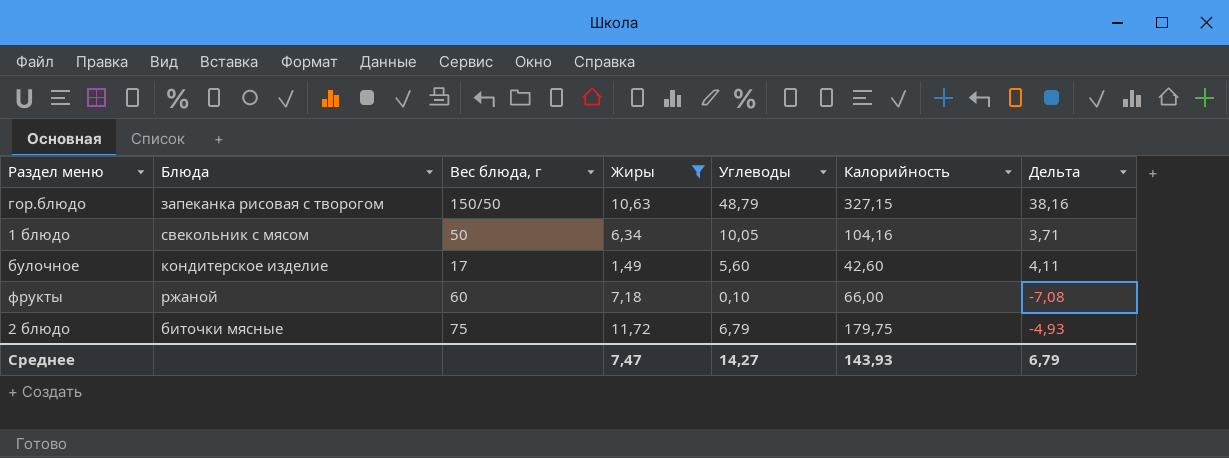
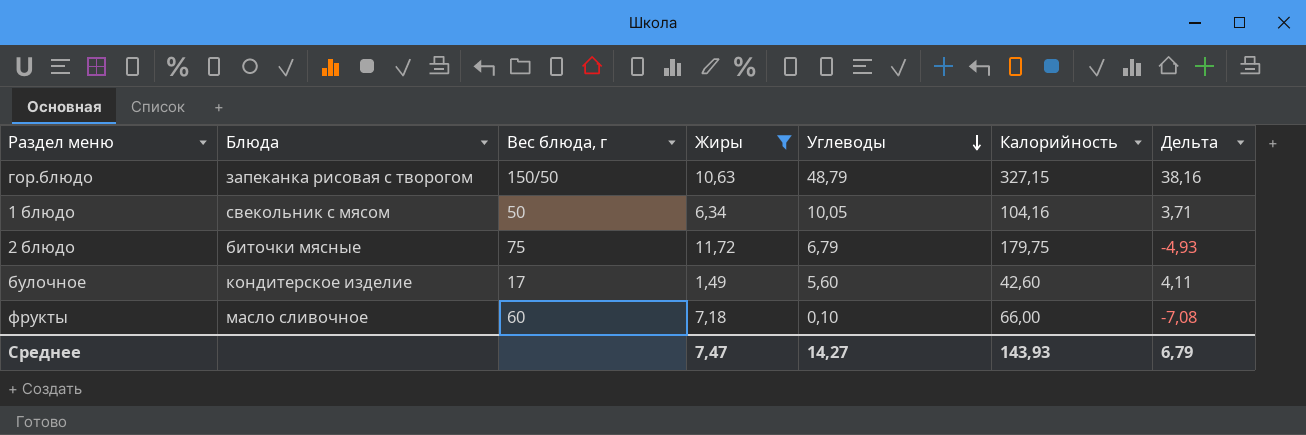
row order: none -> Углеводы descending
фрукты | Блюда: ржаной -> масло сливочное

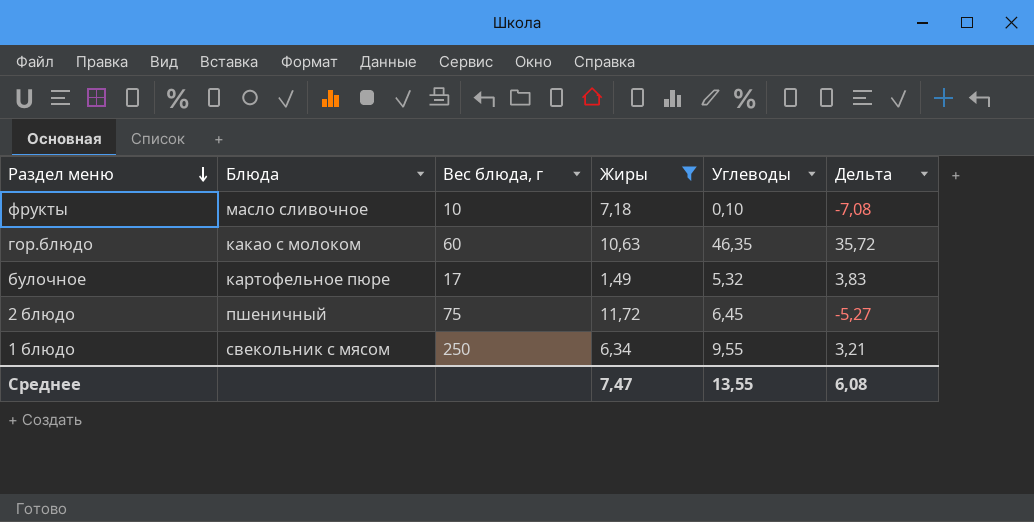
row order: Углеводы descending -> Раздел меню descending
column Калорийность | position: 6 -> none
фрукты | Вес блюда, г: 60 -> 10
гор.блюдо | Блюда: запеканка рисовая с творогом -> какао с молоком
гор.блюдо | Вес блюда, г: 150/50 -> 60
гор.блюдо | Углеводы: 48,79 -> 46,35
гор.блюдо | Дельта: 38,16 -> 35,72
булочное | Блюда: кондитерское изделие -> картофельное пюре
булочное | Углеводы: 5,60 -> 5,32
булочное | Дельта: 4,11 -> 3,83
2 блюдо | Блюда: биточки мясные -> пшеничный
2 блюдо | Углеводы: 6,79 -> 6,45
2 блюдо | Дельта: -4,93 -> -5,27
1 блюдо | Вес блюда, г: 50 -> 250
1 блюдо | Углеводы: 10,05 -> 9,55
1 блюдо | Дельта: 3,71 -> 3,21
Среднее | Углеводы: 14,27 -> 13,55
Среднее | Дельта: 6,79 -> 6,08

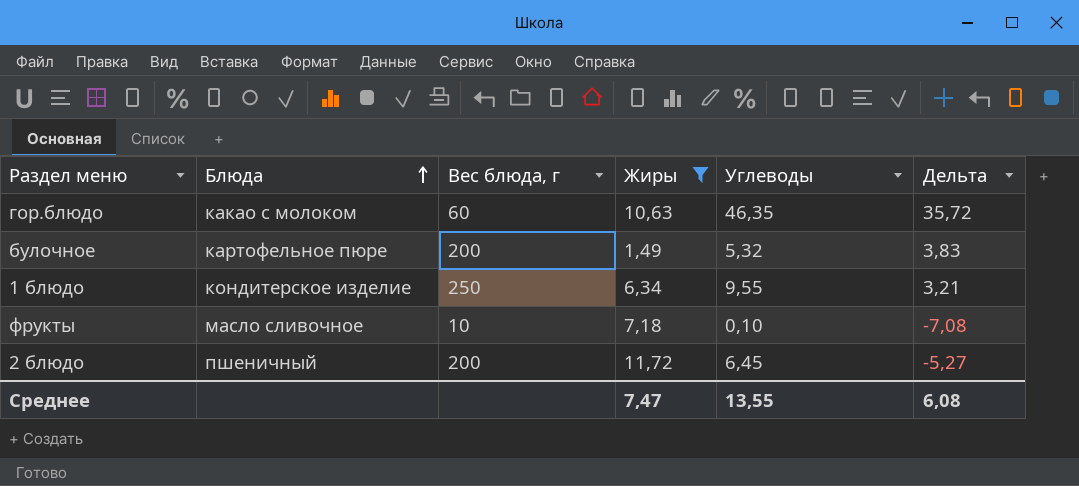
row order: Раздел меню descending -> Блюда ascending
булочное | Вес блюда, г: 17 -> 200
1 блюдо | Блюда: свекольник с мясом -> кондитерское изделие
2 блюдо | Вес блюда, г: 75 -> 200

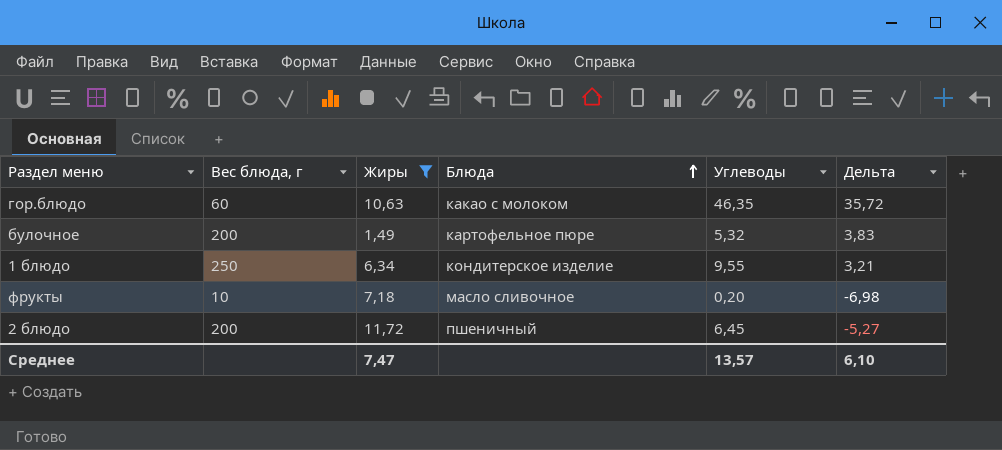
column Блюда | position: 2 -> 4
фрукты | Углеводы: 0,10 -> 0,20
фрукты | Дельта: -7,08 -> -6,98
Среднее | Углеводы: 13,55 -> 13,57
Среднее | Дельта: 6,08 -> 6,10

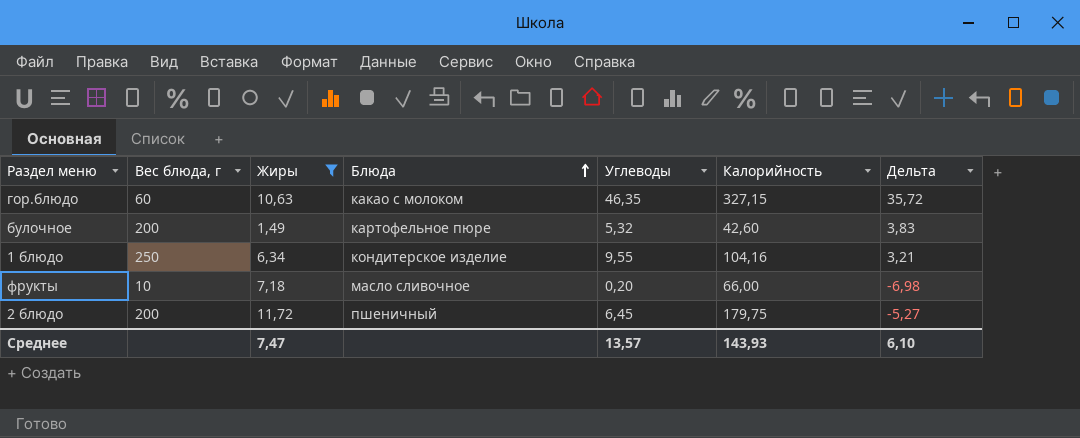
column Калорийность | position: none -> 6

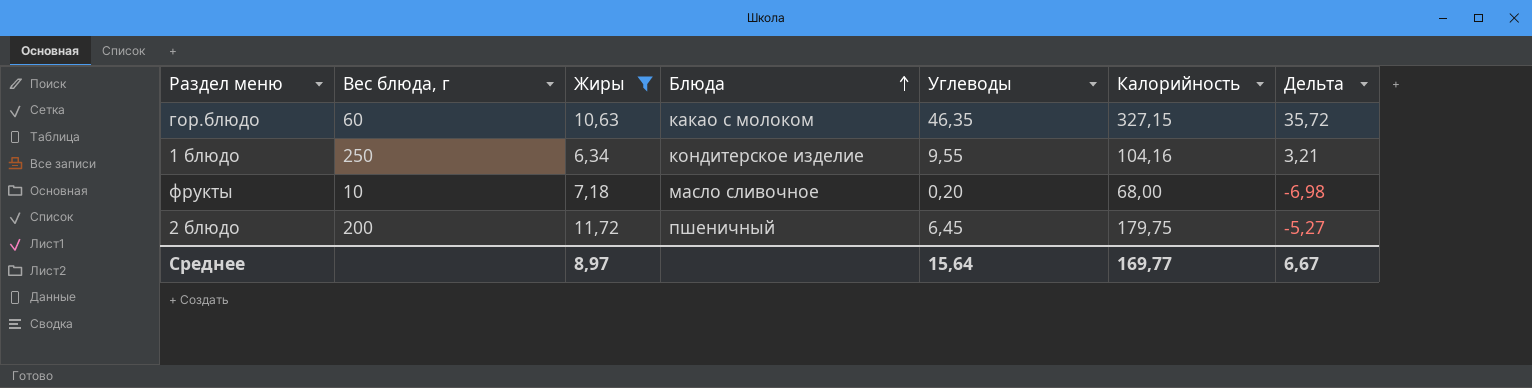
row булочное: 200 | 1,49 | картофельное пюре | 5,32 | 42,60 | 3,83 -> none
фрукты | Калорийность: 66,00 -> 68,00
Среднее | Жиры: 7,47 -> 8,97
Среднее | Углеводы: 13,57 -> 15,64
Среднее | Калорийность: 143,93 -> 169,77
Среднее | Дельта: 6,10 -> 6,67

